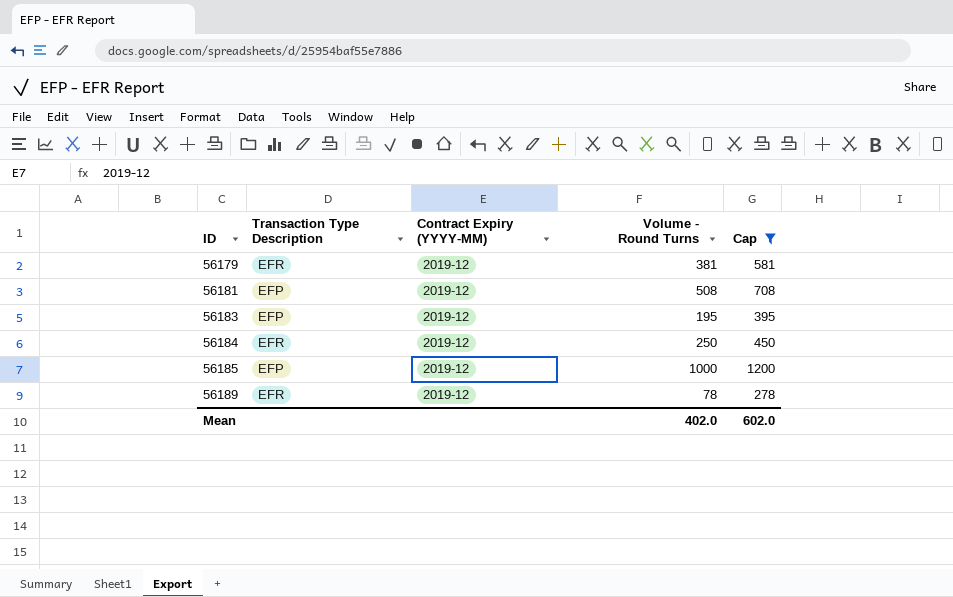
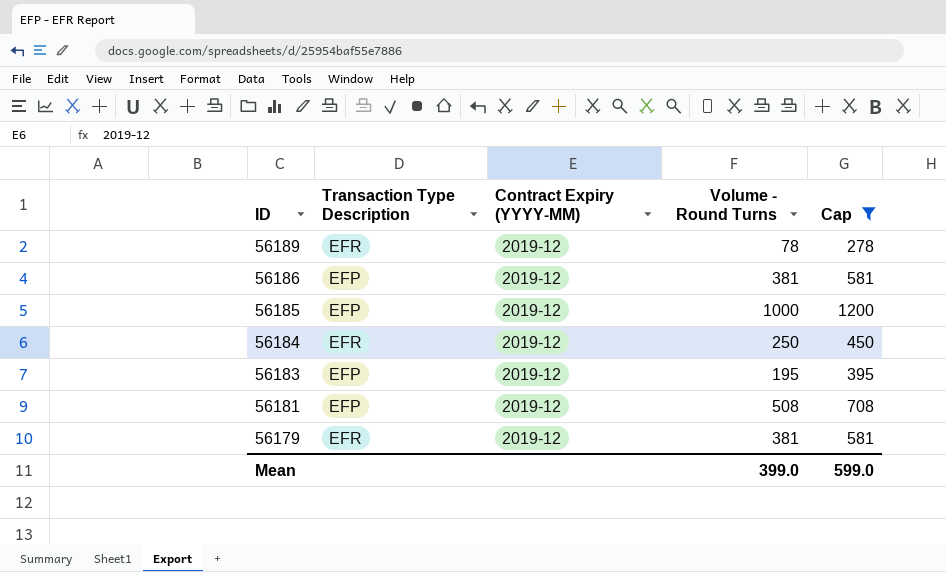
row order: ID ascending -> ID descending
row 56186: none -> EFP | 2019-12 | 381 | 581
Mean | Volume - Round Turns: 402.0 -> 399.0
Mean | Cap: 602.0 -> 599.0

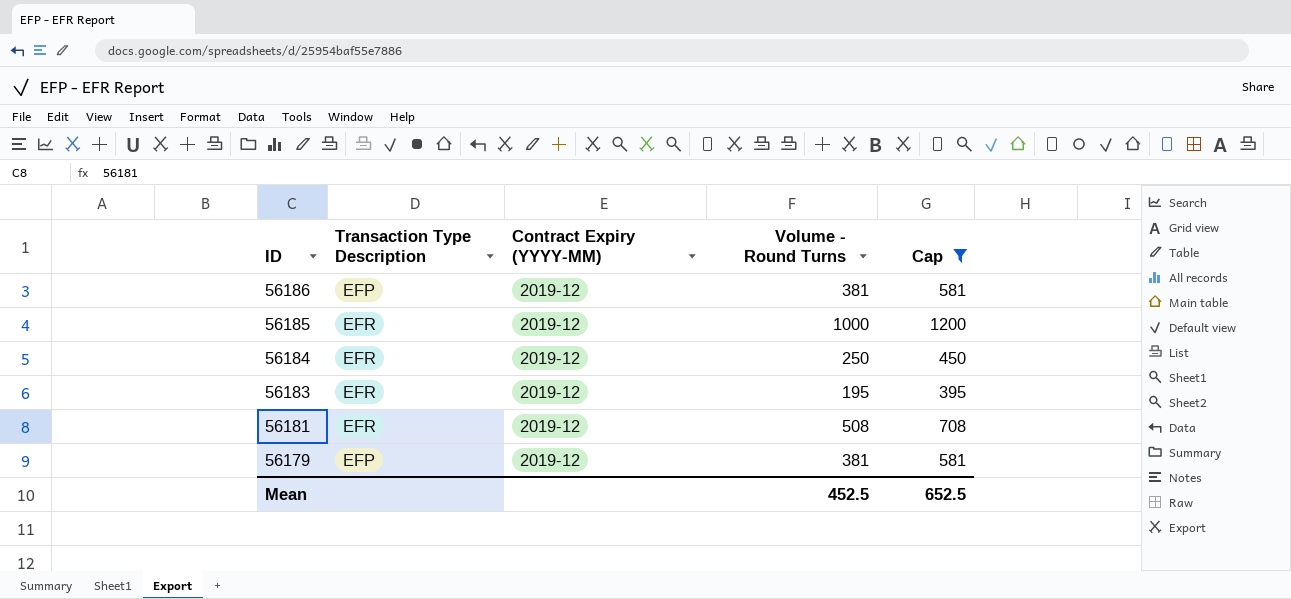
row 56189: EFR | 2019-12 | 78 | 278 -> none
56185 | Transaction Type Description: EFP -> EFR
56183 | Transaction Type Description: EFP -> EFR
56181 | Transaction Type Description: EFP -> EFR
56179 | Transaction Type Description: EFR -> EFP
Mean | Volume - Round Turns: 399.0 -> 452.5
Mean | Cap: 599.0 -> 652.5

